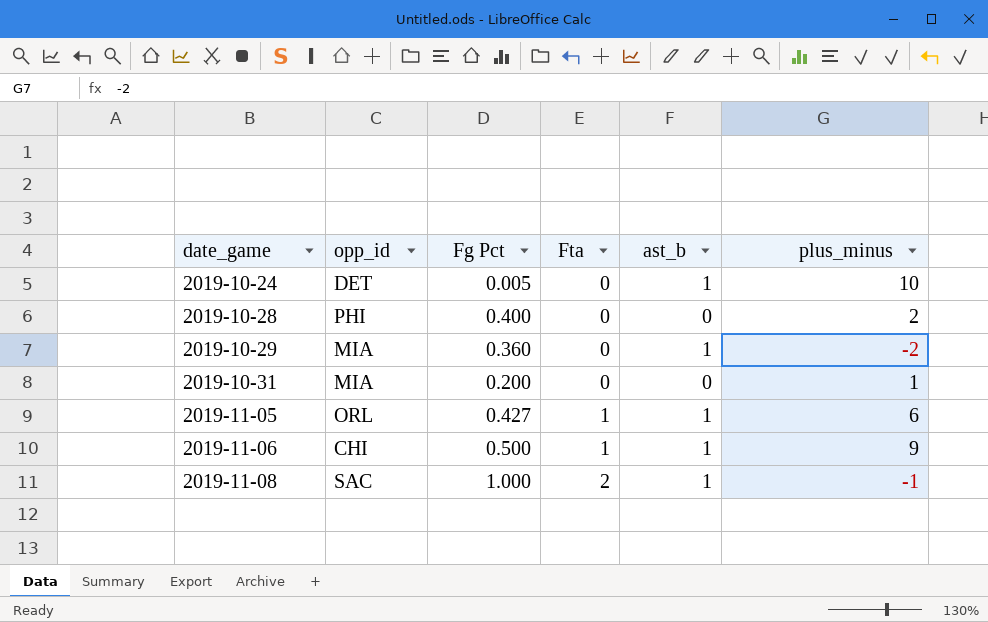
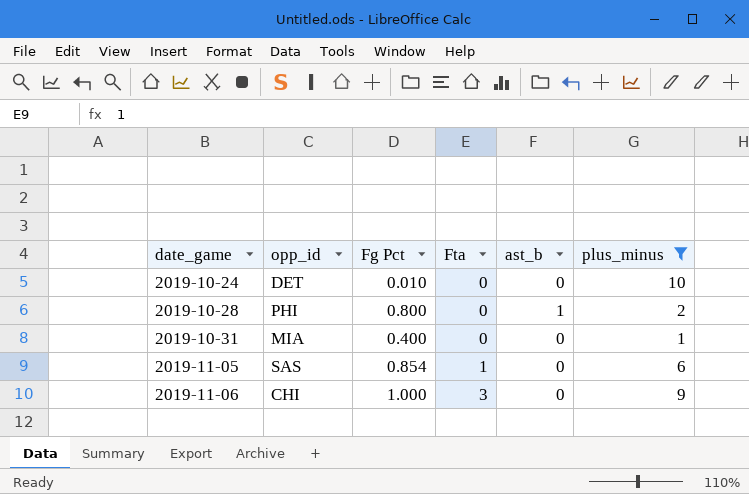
filter: none -> plus_minus >= 1
2019-10-24 | Fg Pct: 0.005 -> 0.010
2019-10-24 | ast_b: 1 -> 0
2019-10-28 | Fg Pct: 0.400 -> 0.800
2019-10-28 | ast_b: 0 -> 1
2019-10-31 | Fg Pct: 0.200 -> 0.400
2019-11-05 | opp_id: ORL -> SAS
2019-11-05 | Fg Pct: 0.427 -> 0.854
2019-11-05 | ast_b: 1 -> 0
2019-11-06 | Fg Pct: 0.500 -> 1.000
2019-11-06 | Fta: 1 -> 3
2019-11-06 | ast_b: 1 -> 0

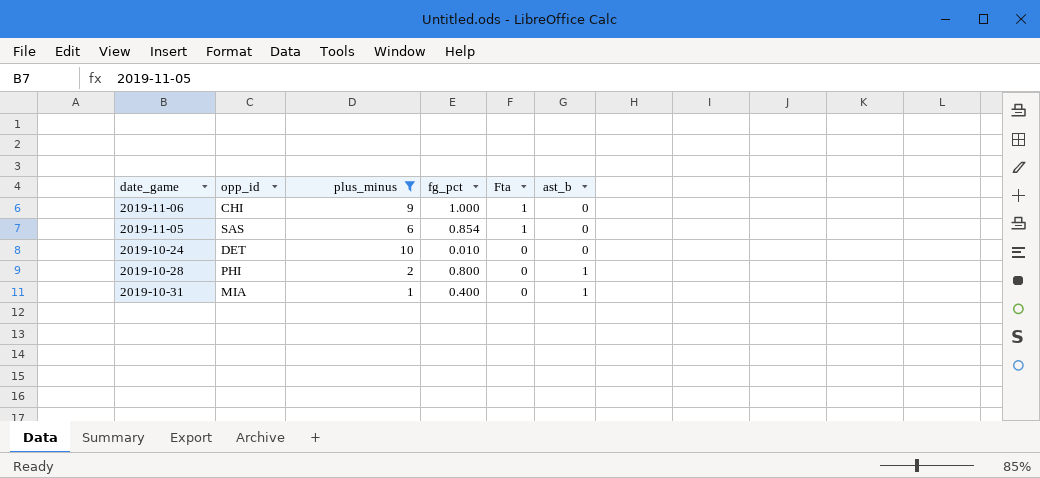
row order: date_game ascending -> Fta descending
column plus_minus | position: 6 -> 3
column name: Fg Pct -> fg_pct
2019-11-06 | Fta: 3 -> 1
2019-10-31 | ast_b: 0 -> 1

